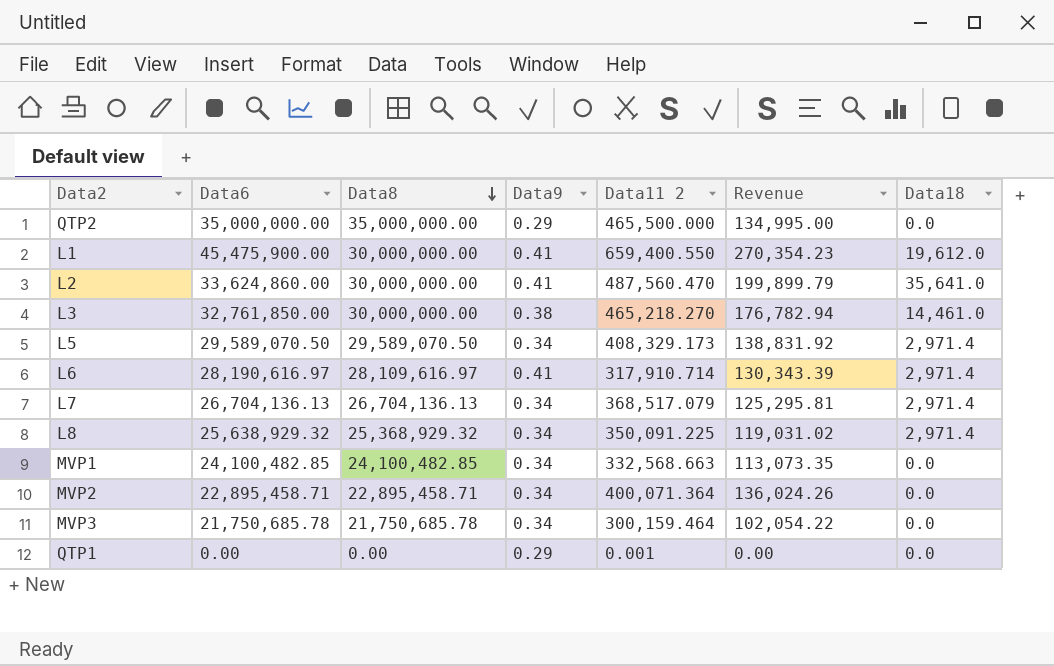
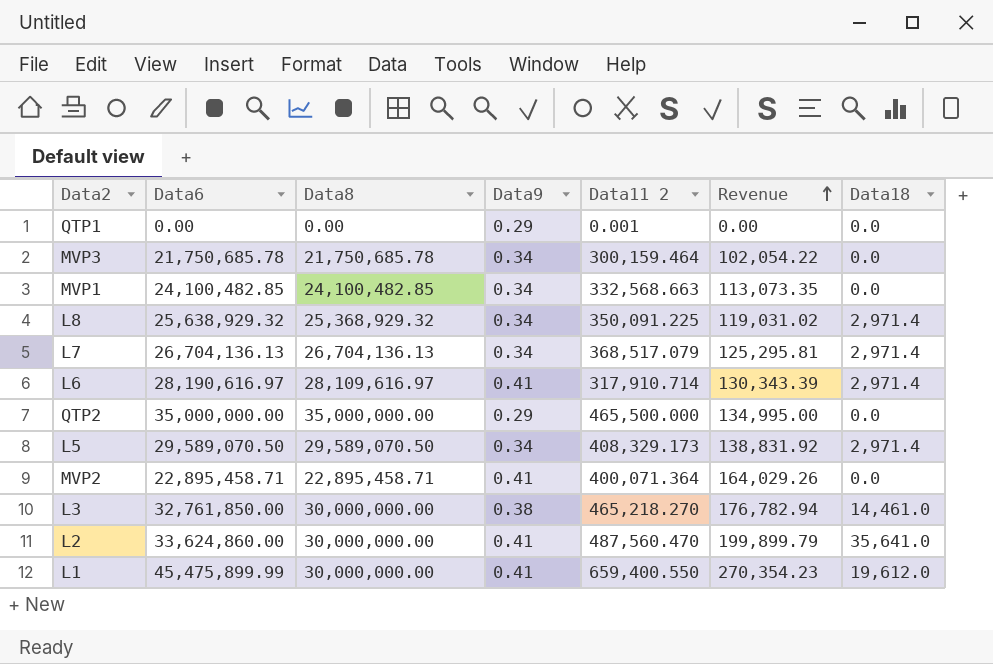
row order: Data8 descending -> Revenue ascending
MVP2 | Data9: 0.34 -> 0.41
MVP2 | Revenue: 136,024.26 -> 164,029.26
L1 | Data6: 45,475,900.00 -> 45,475,899.99

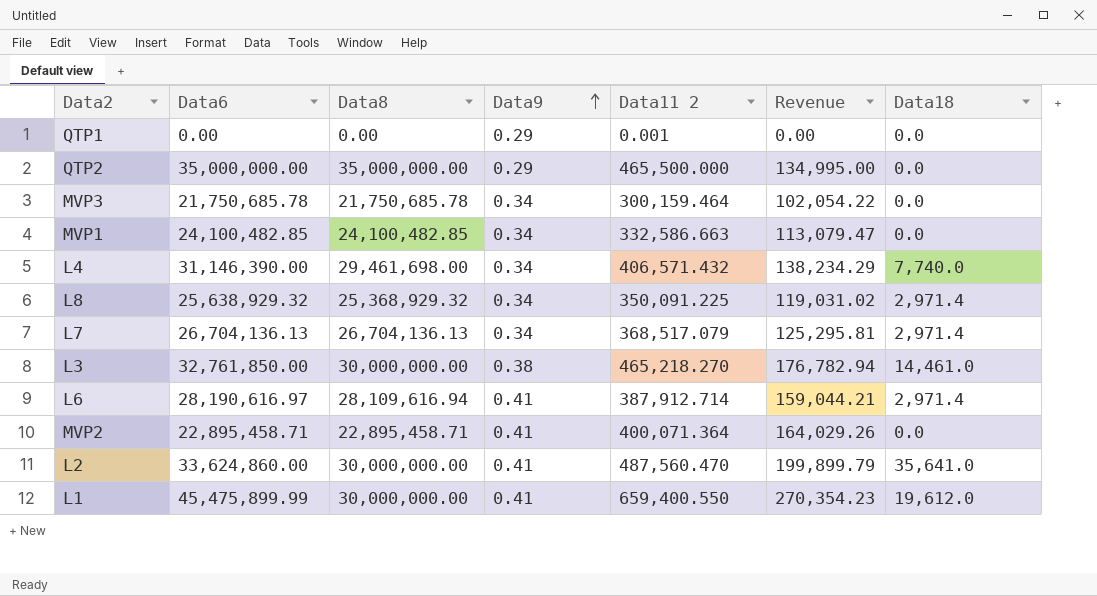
row order: Revenue ascending -> Data9 ascending
row L5: 29,589,070.50 | 29,589,070.50 | 0.34 | 408,329.173 | 138,831.92 | 2,971.4 -> none
MVP1 | Data11 2: 332,568.663 -> 332,586.663
MVP1 | Revenue: 113,073.35 -> 113,079.47
row L4: none -> 31,146,390.00 | 29,461,698.00 | 0.34 | 406,571.432 | 138,234.29 | 7,740.0
L6 | Data8: 28,109,616.97 -> 28,109,616.94
L6 | Data11 2: 317,910.714 -> 387,912.714
L6 | Revenue: 130,343.39 -> 159,044.21

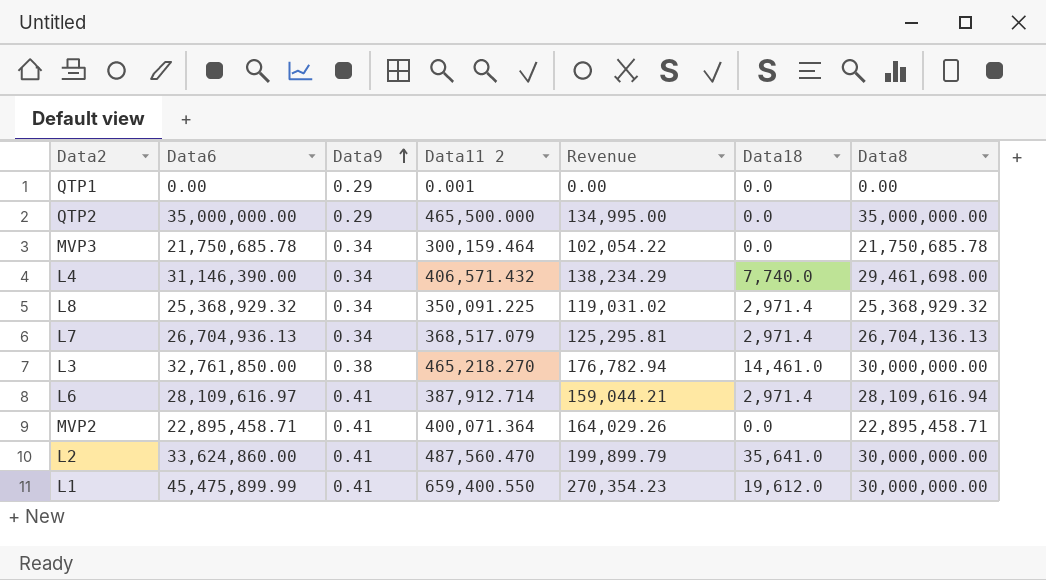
column Data8 | position: 3 -> 7
row MVP1: 24,100,482.85 | 24,100,482.85 | 0.34 | 332,586.663 | 113,079.47 | 0.0 -> none
L8 | Data6: 25,638,929.32 -> 25,368,929.32
L7 | Data6: 26,704,136.13 -> 26,704,936.13
L6 | Data6: 28,190,616.97 -> 28,109,616.97

